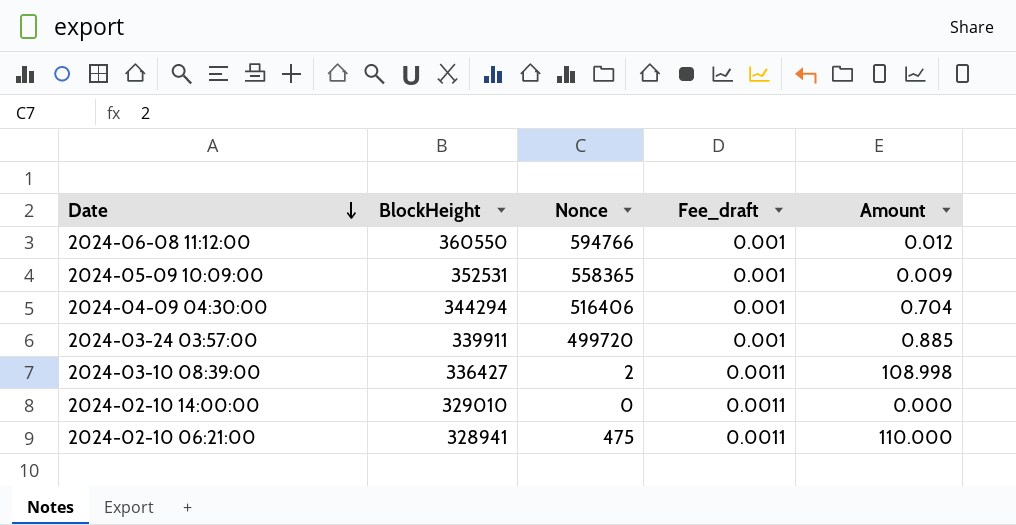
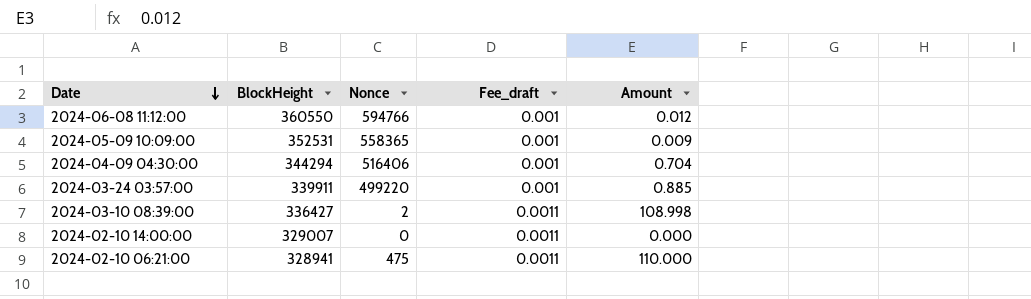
2024-03-24 03:57:00 | Nonce: 499720 -> 499220
2024-02-10 14:00:00 | BlockHeight: 329010 -> 329007

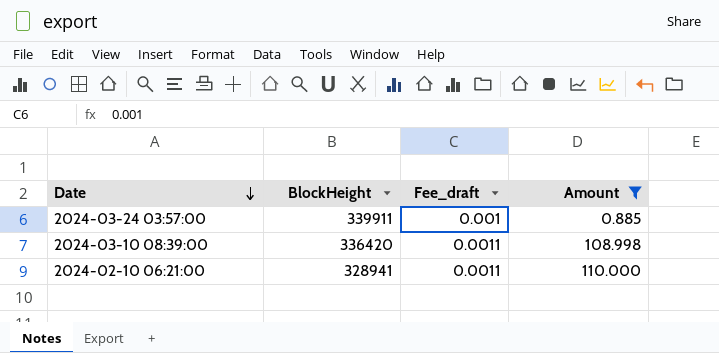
filter: none -> Amount >= 0.885
column Nonce | position: 3 -> none
2024-03-10 08:39:00 | BlockHeight: 336427 -> 336420

